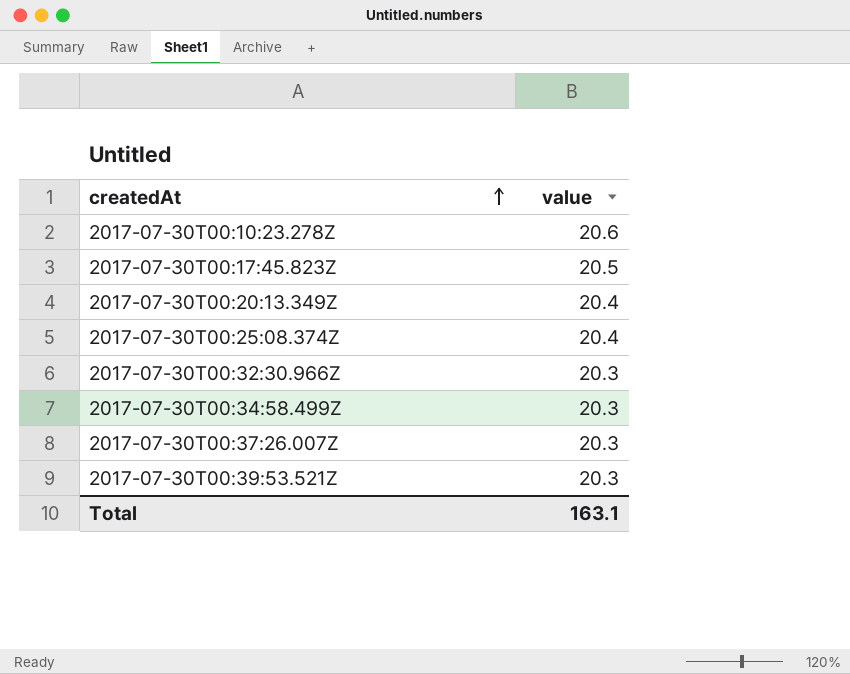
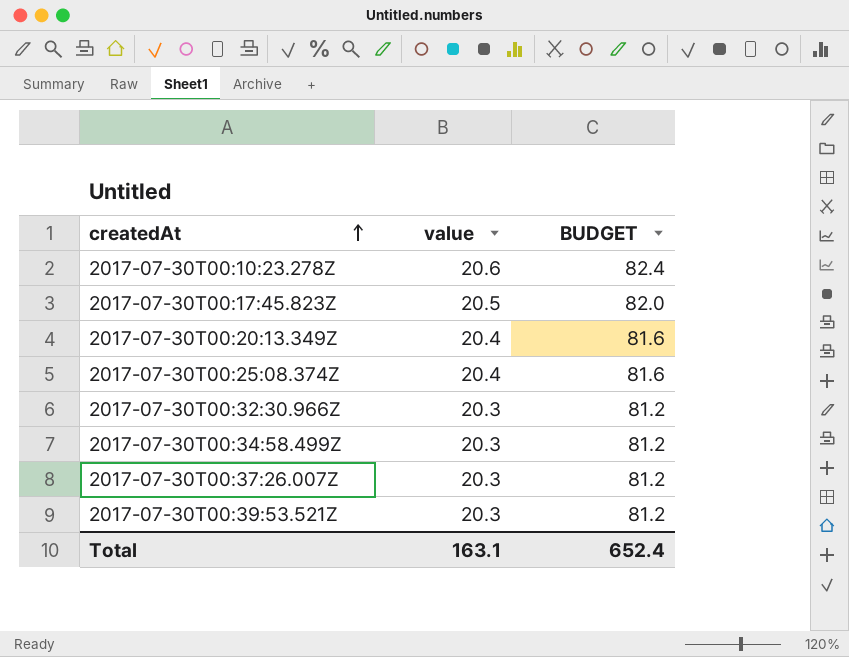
column BUDGET | formula: none -> [value] * 4

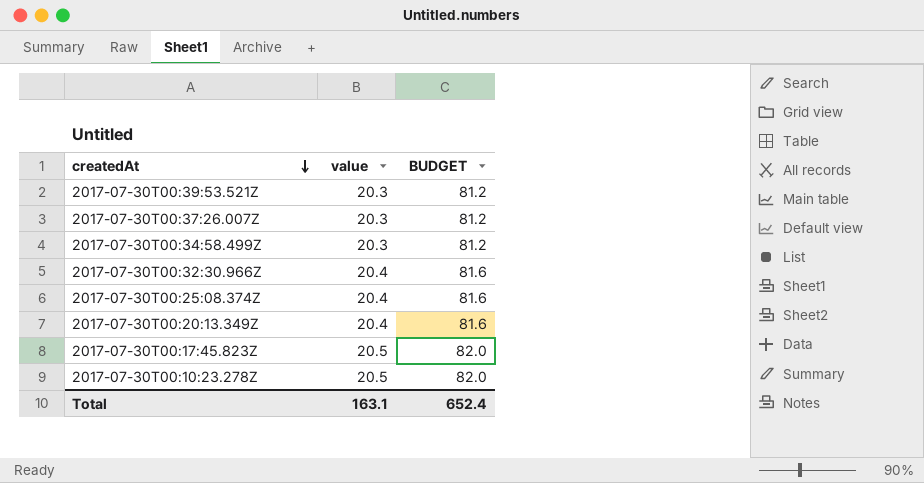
row order: createdAt ascending -> createdAt descending
2017-07-30T00:32:30.966Z | value: 20.3 -> 20.4
2017-07-30T00:32:30.966Z | BUDGET: 81.2 -> 81.6
2017-07-30T00:10:23.278Z | value: 20.6 -> 20.5
2017-07-30T00:10:23.278Z | BUDGET: 82.4 -> 82.0

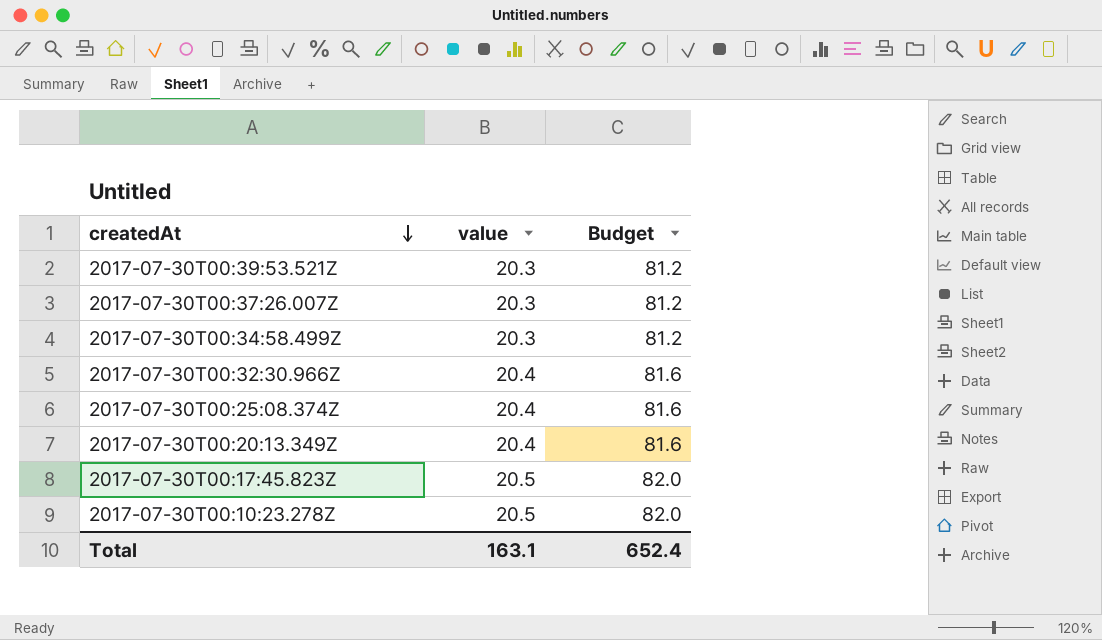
column name: BUDGET -> Budget

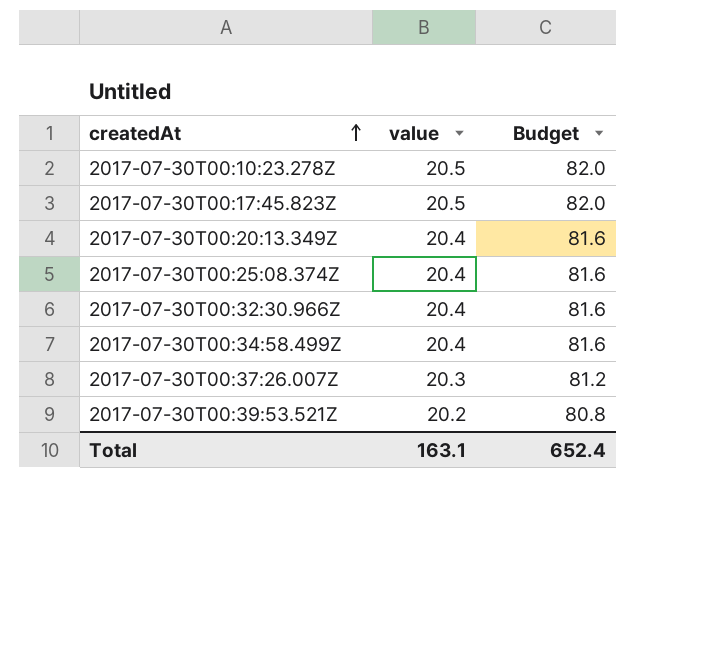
row order: createdAt descending -> createdAt ascending
2017-07-30T00:34:58.499Z | value: 20.3 -> 20.4
2017-07-30T00:34:58.499Z | Budget: 81.2 -> 81.6
2017-07-30T00:39:53.521Z | value: 20.3 -> 20.2
2017-07-30T00:39:53.521Z | Budget: 81.2 -> 80.8

